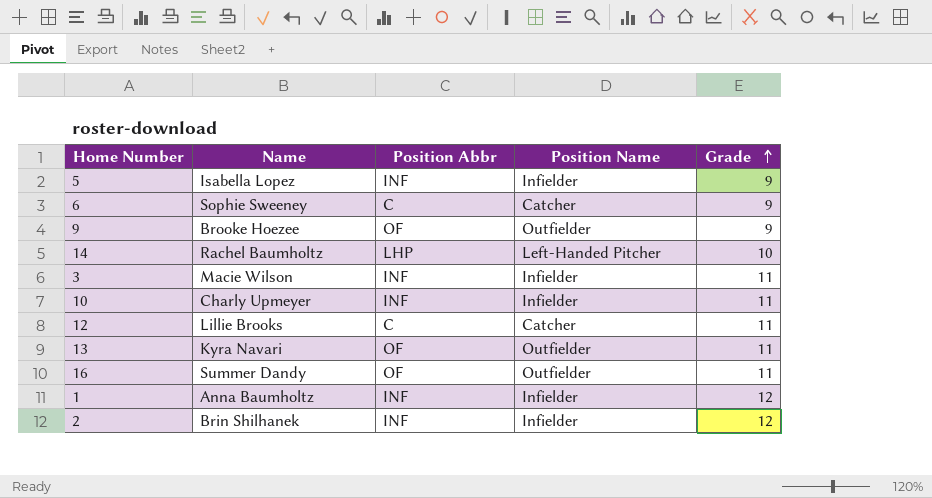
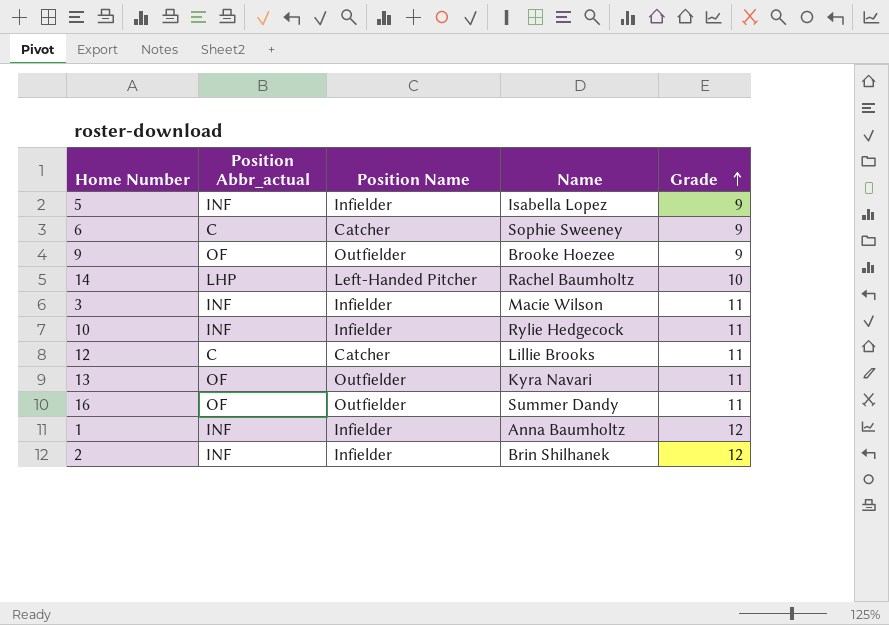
column name: Position Abbr -> Position Abbr_actual
column Name | position: 2 -> 4
10 | Name: Charly Upmeyer -> Rylie Hedgecock

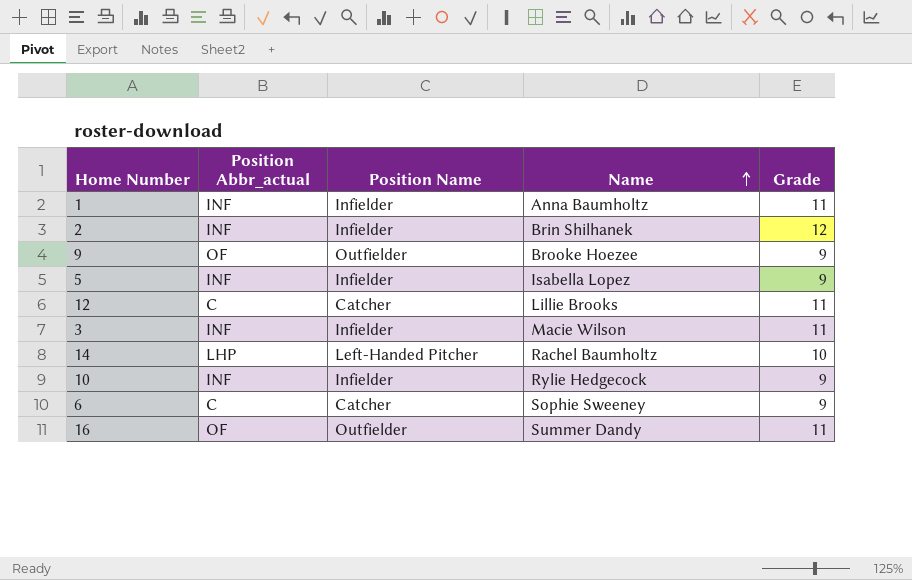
row order: Grade ascending -> Name ascending
row 13: OF | Outfielder | Kyra Navari | 11 -> none
1 | Grade: 12 -> 11
10 | Grade: 11 -> 9

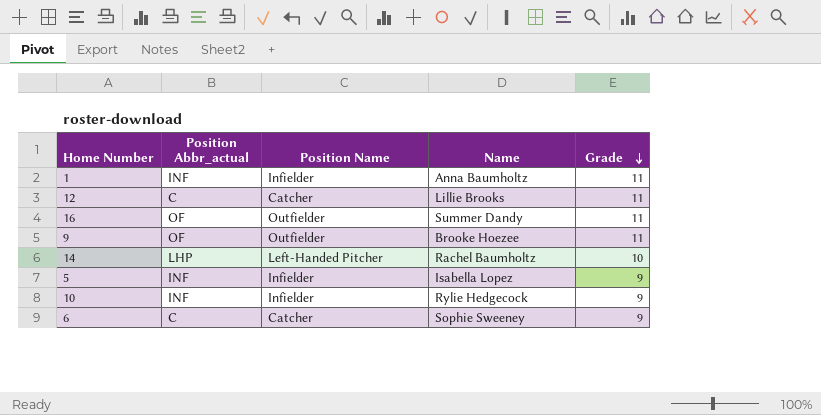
row order: Name ascending -> Grade descending
row 2: INF | Infielder | Brin Shilhanek | 12 -> none
row 3: INF | Infielder | Macie Wilson | 11 -> none
9 | Grade: 9 -> 11

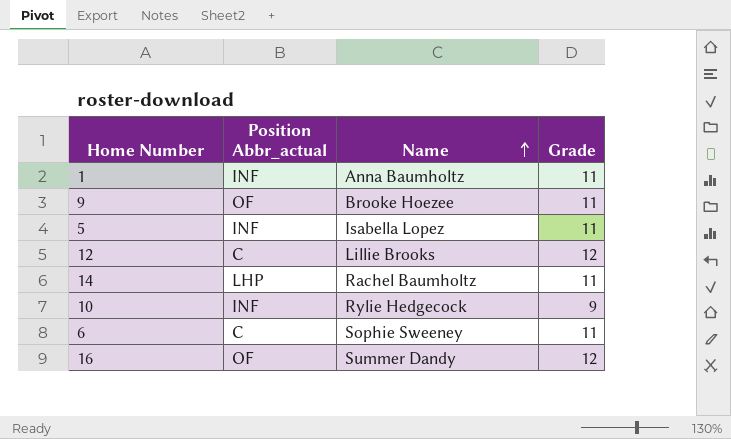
row order: Grade descending -> Name ascending
column Position Name | position: 3 -> none
5 | Grade: 9 -> 11
12 | Grade: 11 -> 12
14 | Grade: 10 -> 11
6 | Grade: 9 -> 11
16 | Grade: 11 -> 12

